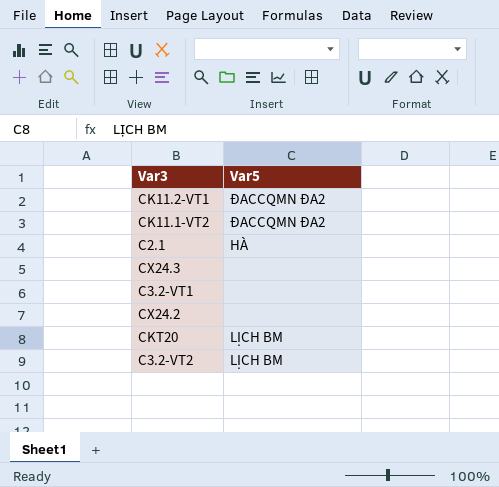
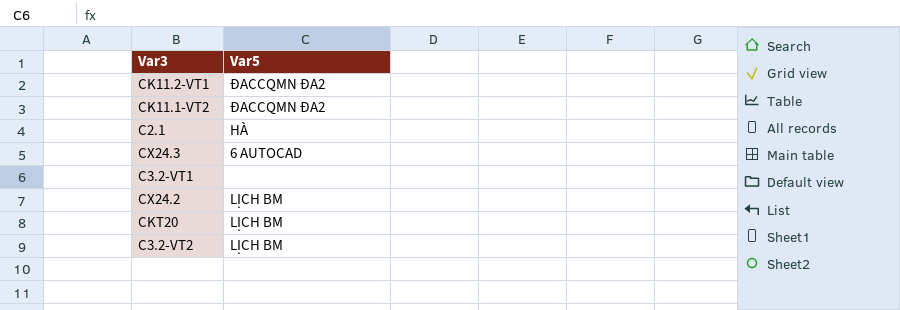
CX24.3 | Var5: none -> 6 AUTOCAD
CX24.2 | Var5: none -> LỊCH BM

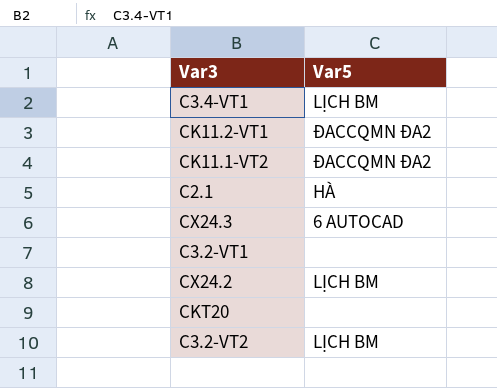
row C3.4-VT1: none -> LỊCH BM
CKT20 | Var5: LỊCH BM -> none

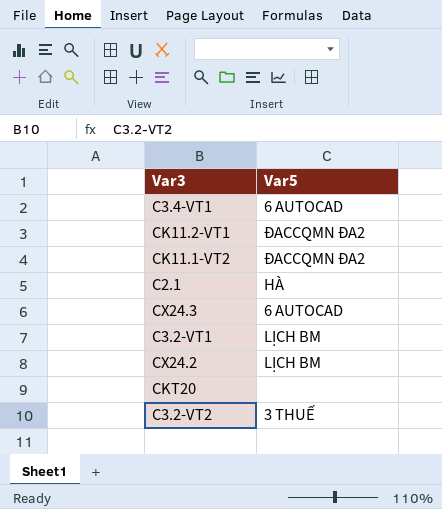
C3.4-VT1 | Var5: LỊCH BM -> 6 AUTOCAD
C3.2-VT1 | Var5: none -> LỊCH BM
C3.2-VT2 | Var5: LỊCH BM -> 3 THUẾ

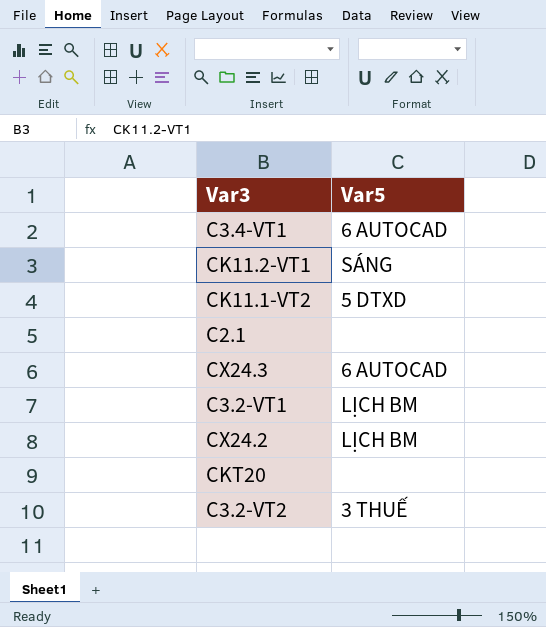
CK11.2-VT1 | Var5: ĐACCQMN ĐA2 -> SÁNG
CK11.1-VT2 | Var5: ĐACCQMN ĐA2 -> 5 DTXD
C2.1 | Var5: HÀ -> none

